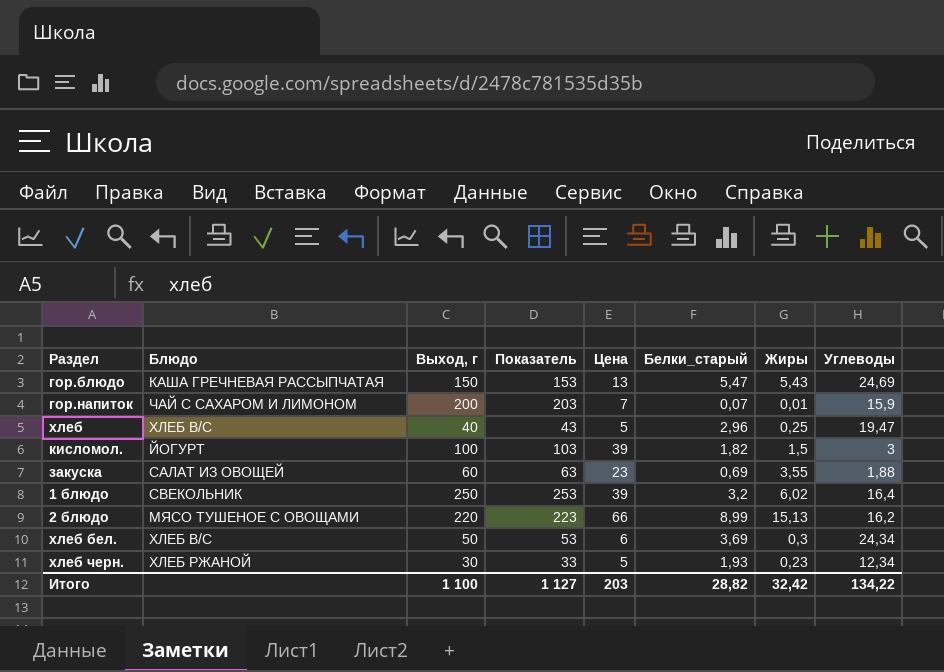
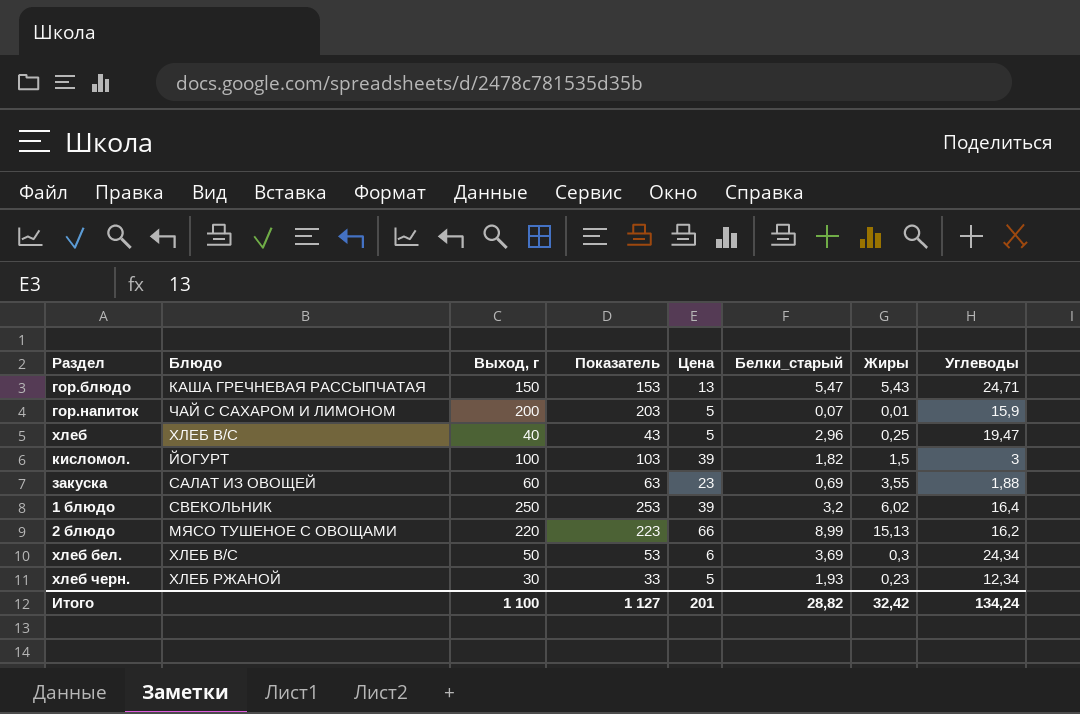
гор.блюдо | Углеводы: 24,69 -> 24,71
гор.напиток | Цена: 7 -> 5
Итого | Цена: 203 -> 201
Итого | Углеводы: 134,22 -> 134,24

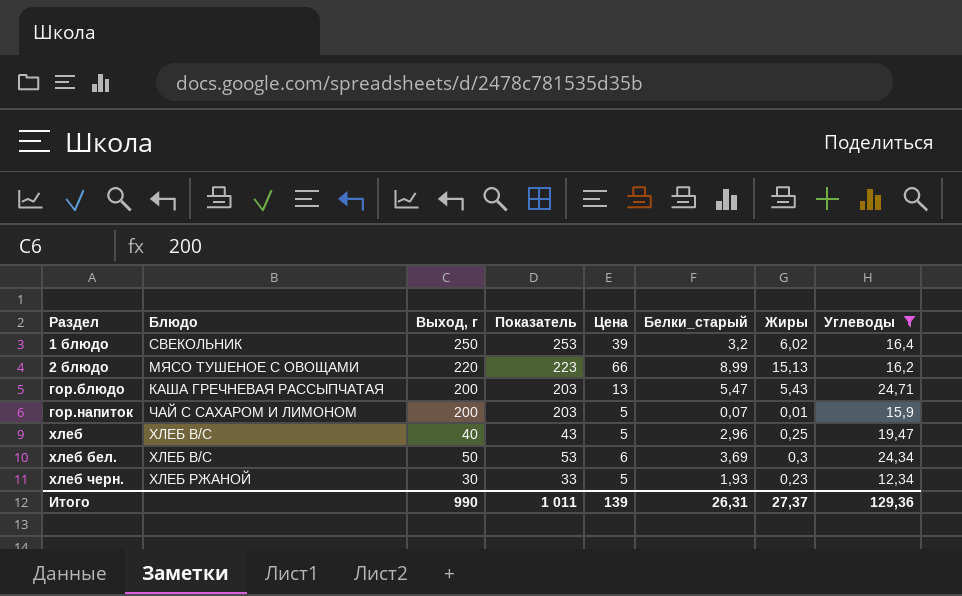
filter: none -> Углеводы >= 12,34
row order: none -> Раздел ascending
гор.блюдо | Выход, г: 150 -> 200
гор.блюдо | Показатель: 153 -> 203
Итого | Выход, г: 1 100 -> 990
Итого | Показатель: 1 127 -> 1 011
Итого | Цена: 201 -> 139
Итого | Белки_старый: 28,82 -> 26,31
Итого | Жиры: 32,42 -> 27,37
Итого | Углеводы: 134,24 -> 129,36

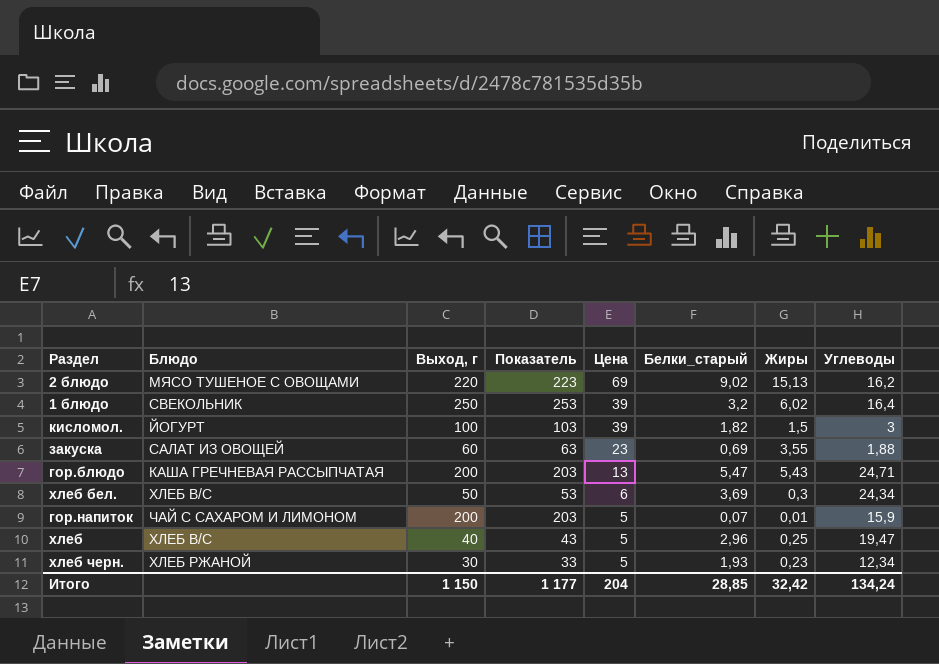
filter: Углеводы >= 12,34 -> none
row order: Раздел ascending -> Цена descending
2 блюдо | Цена: 66 -> 69
2 блюдо | Белки_старый: 8,99 -> 9,02
Итого | Выход, г: 990 -> 1 150
Итого | Показатель: 1 011 -> 1 177
Итого | Цена: 139 -> 204
Итого | Белки_старый: 26,31 -> 28,85
Итого | Жиры: 27,37 -> 32,42
Итого | Углеводы: 129,36 -> 134,24

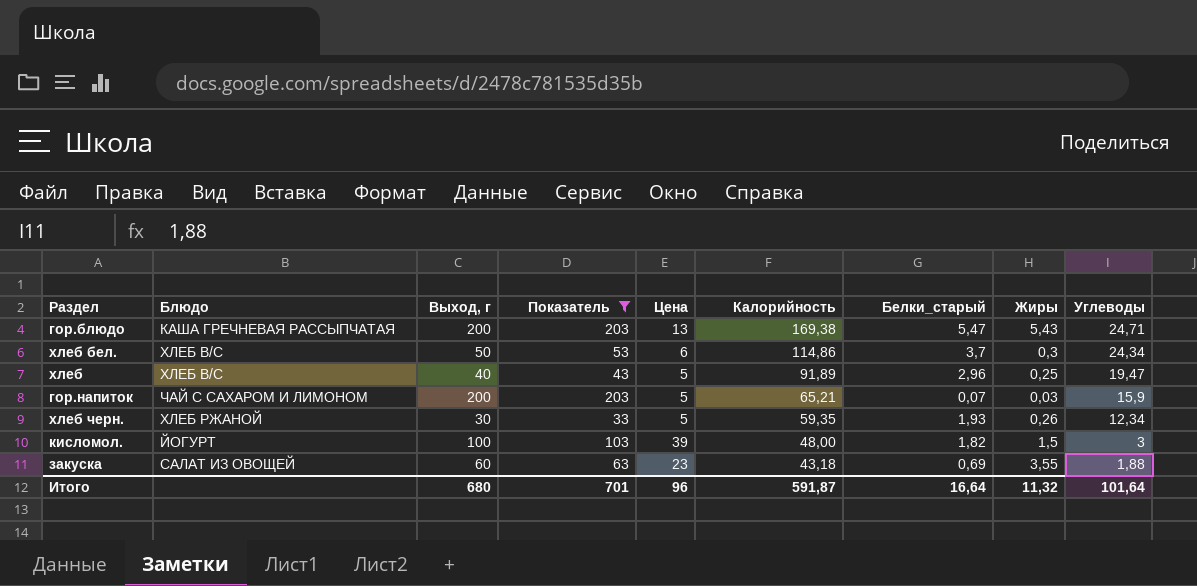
filter: none -> Показатель <= 203
row order: Цена descending -> Калорийность descending
column Калорийность | position: none -> 6
хлеб бел. | Белки_старый: 3,69 -> 3,7
гор.напиток | Жиры: 0,01 -> 0,03
хлеб черн. | Жиры: 0,23 -> 0,26
Итого | Выход, г: 1 150 -> 680
Итого | Показатель: 1 177 -> 701
Итого | Цена: 204 -> 96
Итого | Белки_старый: 28,85 -> 16,64
Итого | Жиры: 32,42 -> 11,32
Итого | Углеводы: 134,24 -> 101,64

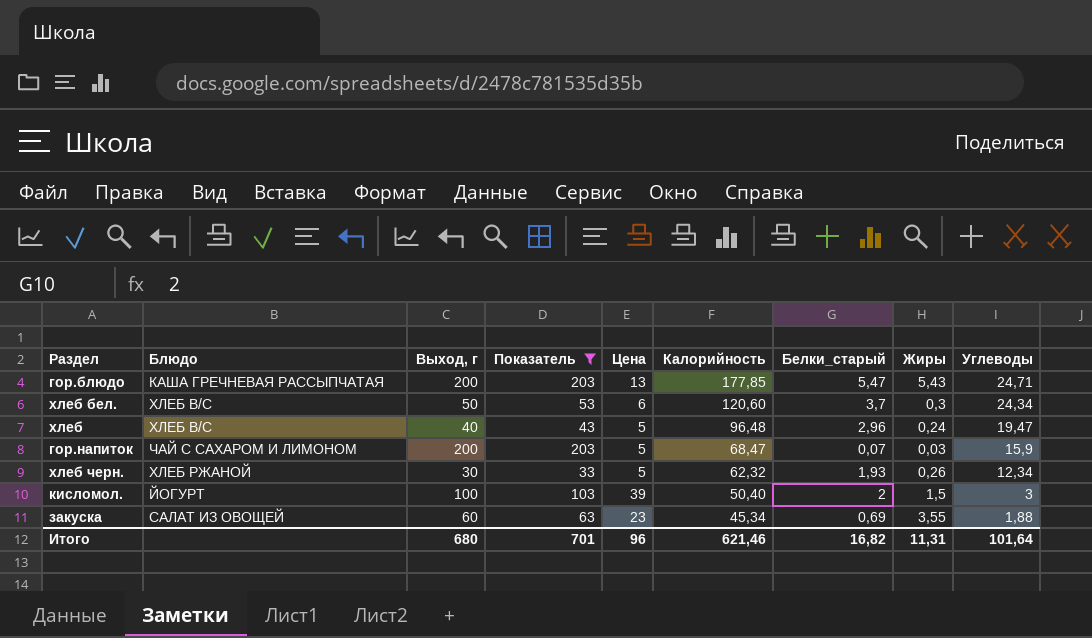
гор.блюдо | Калорийность: 169,38 -> 177,85
хлеб бел. | Калорийность: 114,86 -> 120,60
хлеб | Калорийность: 91,89 -> 96,48
хлеб | Жиры: 0,25 -> 0,24
гор.напиток | Калорийность: 65,21 -> 68,47
хлеб черн. | Калорийность: 59,35 -> 62,32
кисломол. | Калорийность: 48,00 -> 50,40
кисломол. | Белки_старый: 1,82 -> 2
закуска | Калорийность: 43,18 -> 45,34
Итого | Калорийность: 591,87 -> 621,46
Итого | Белки_старый: 16,64 -> 16,82
Итого | Жиры: 11,32 -> 11,31

